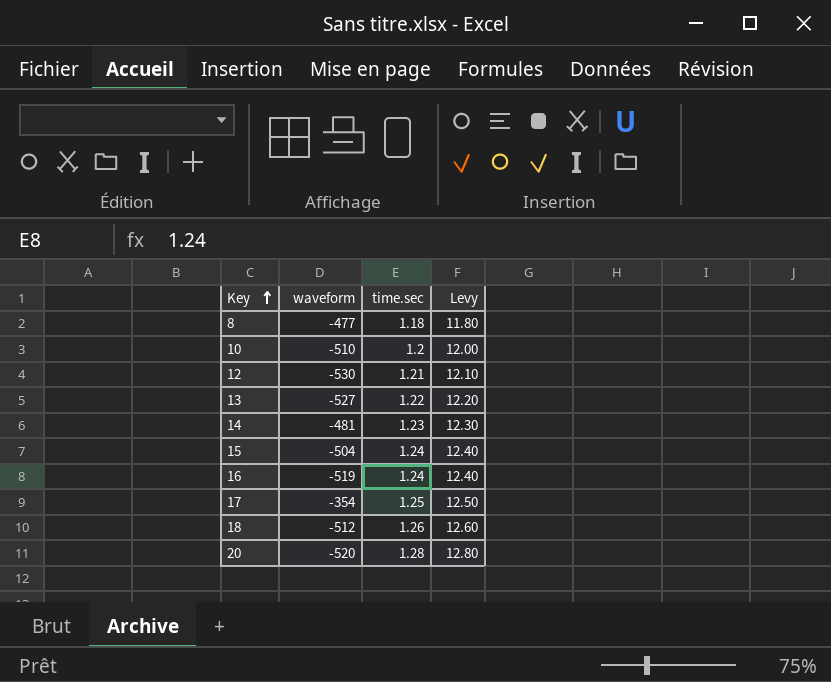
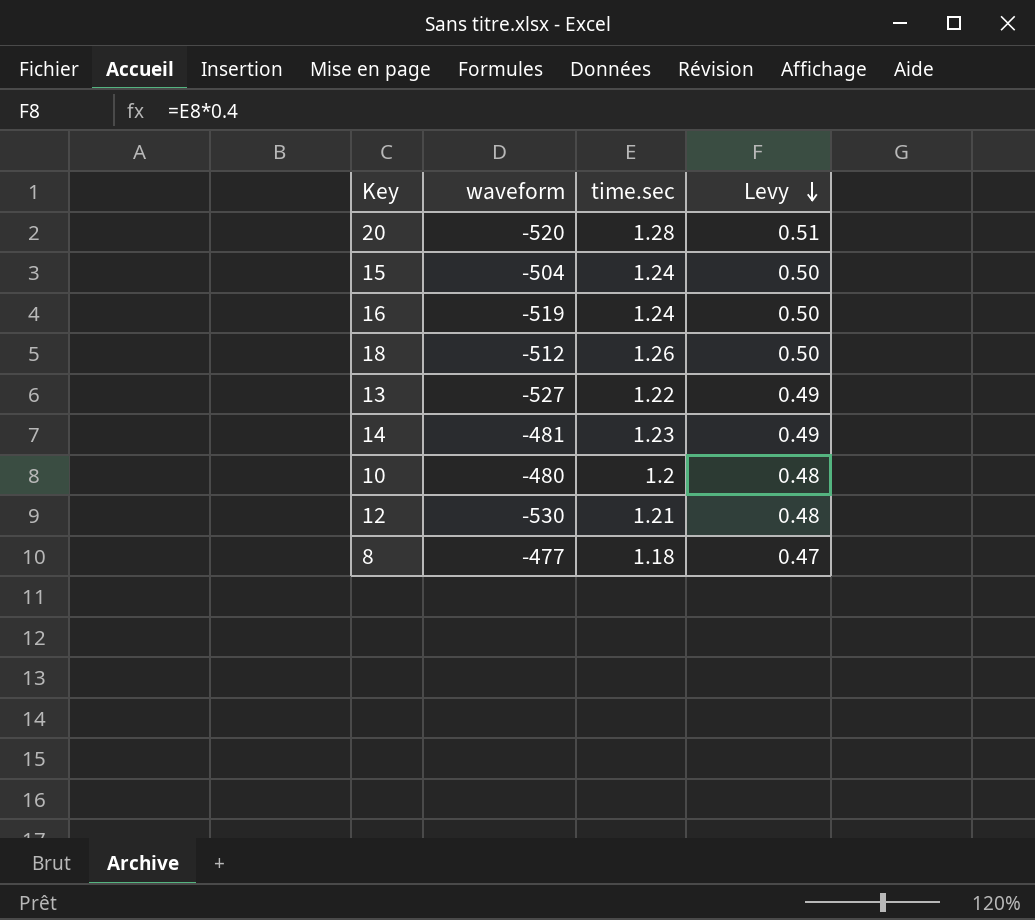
row order: Key ascending -> Levy descending
column Levy | formula: [time.sec] * 10 -> [time.sec] * 0.4
row 17: -354 | 1.25 | 12.50 -> none
10 | waveform: -510 -> -480

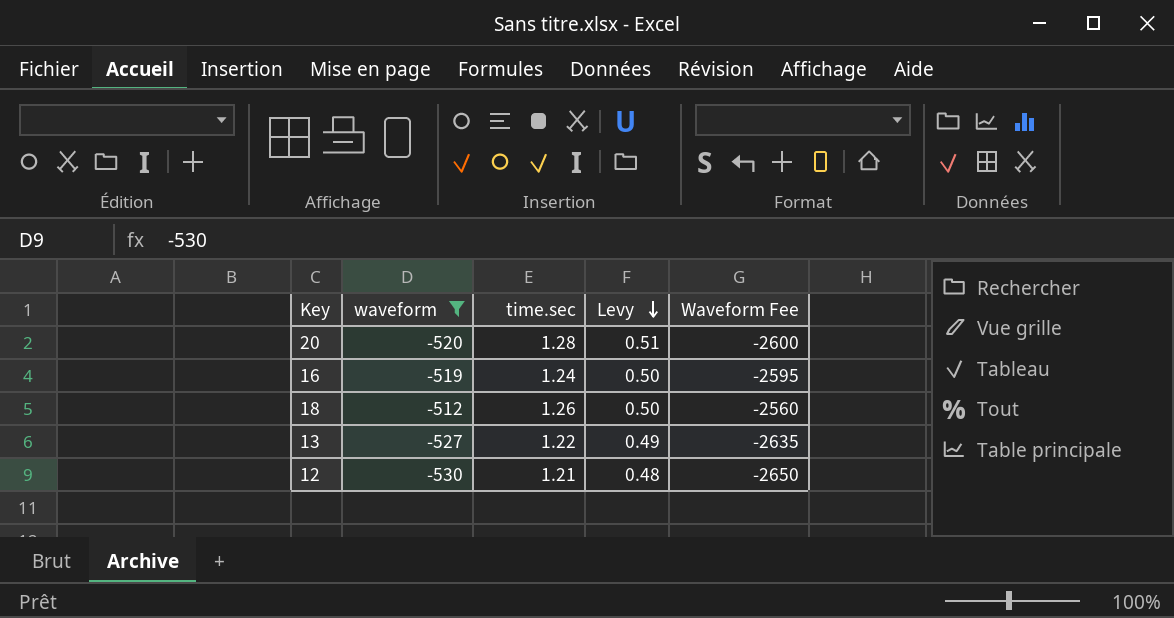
filter: none -> waveform <= -512
column Waveform Fee | formula: none -> [waveform] * 5

